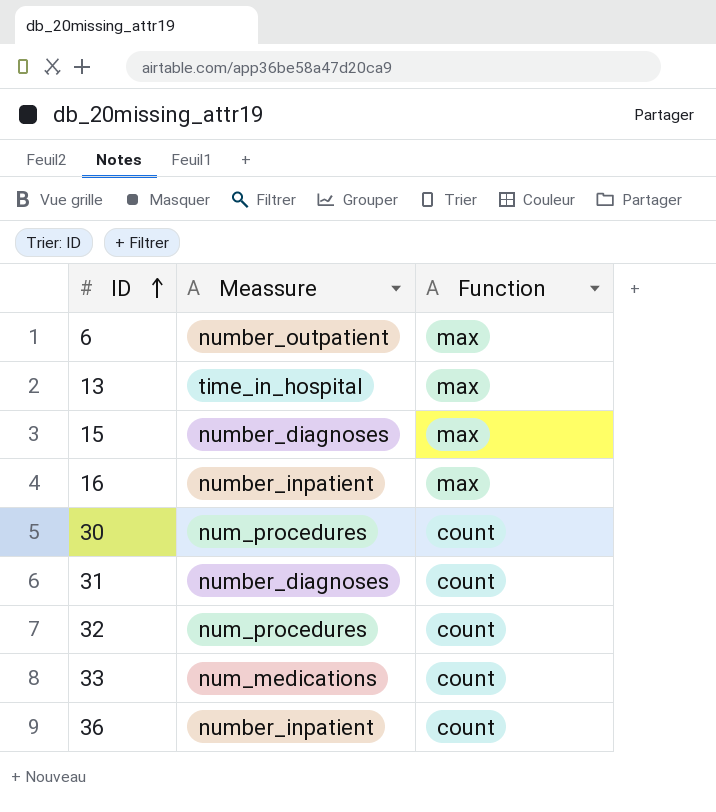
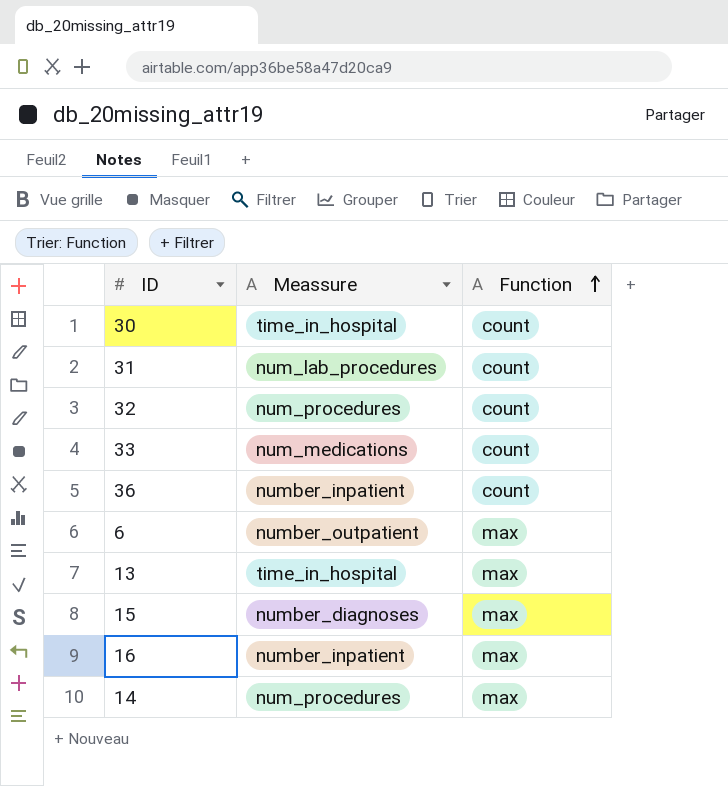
row order: ID ascending -> Function ascending
30 | Meassure: num_procedures -> time_in_hospital
31 | Meassure: number_diagnoses -> num_lab_procedures
row 14: none -> num_procedures | max

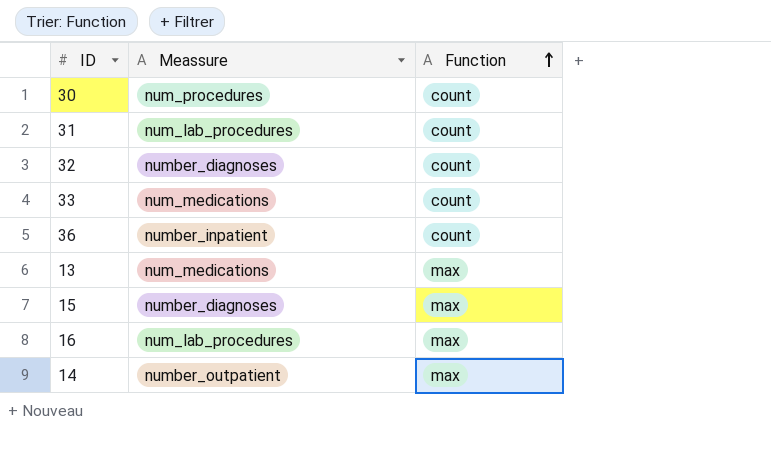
row 6: number_outpatient | max -> none
30 | Meassure: time_in_hospital -> num_procedures
32 | Meassure: num_procedures -> number_diagnoses
13 | Meassure: time_in_hospital -> num_medications
16 | Meassure: number_inpatient -> num_lab_procedures
14 | Meassure: num_procedures -> number_outpatient

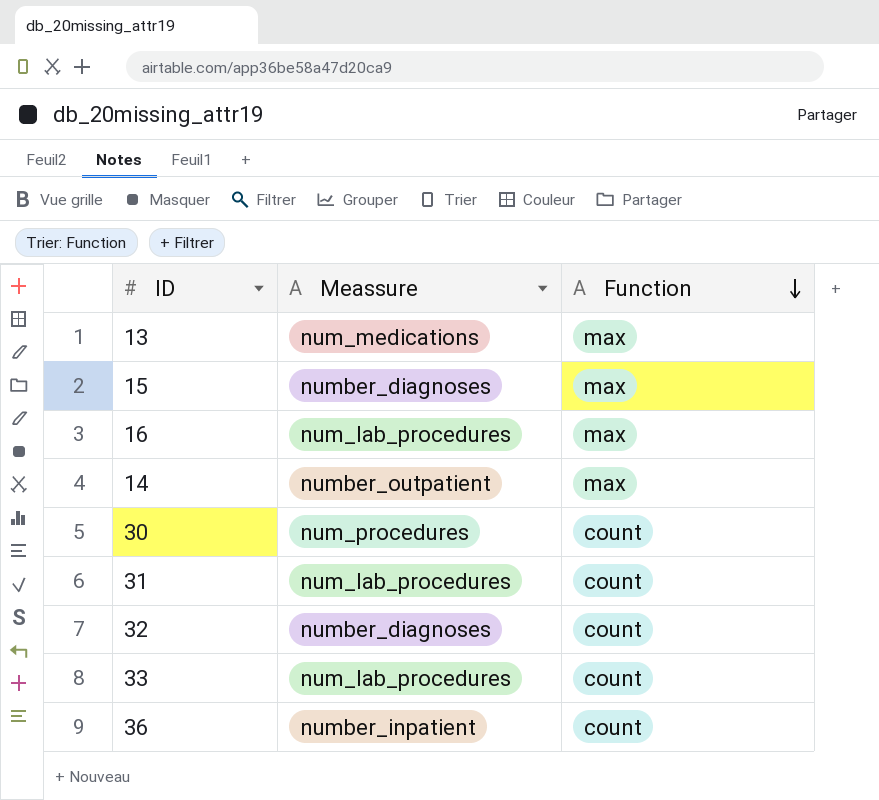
row order: Function ascending -> Function descending
33 | Meassure: num_medications -> num_lab_procedures

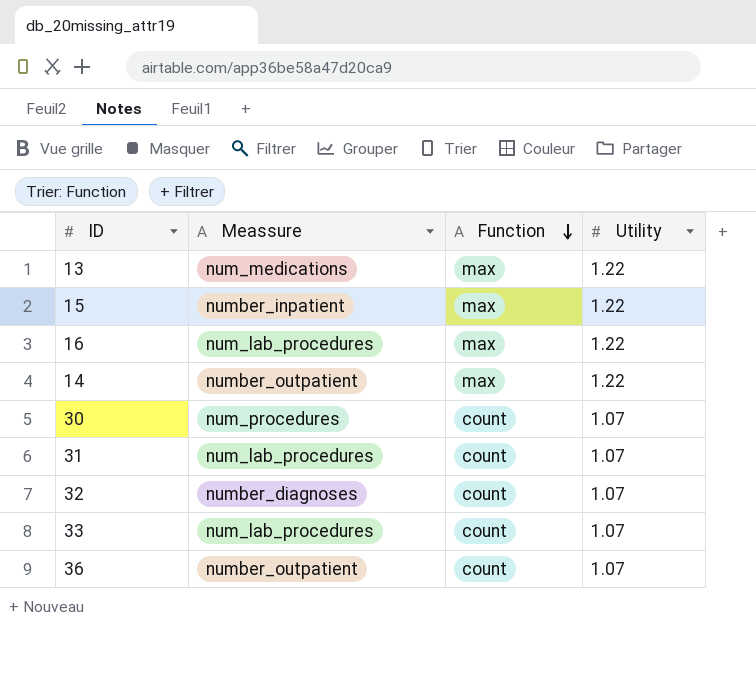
column Utility | position: none -> 4
15 | Meassure: number_diagnoses -> number_inpatient
36 | Meassure: number_inpatient -> number_outpatient

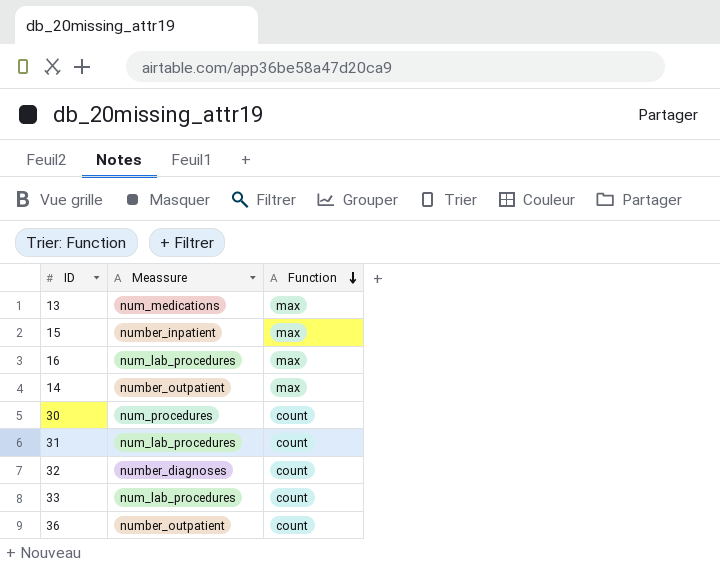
column Utility | position: 4 -> none

